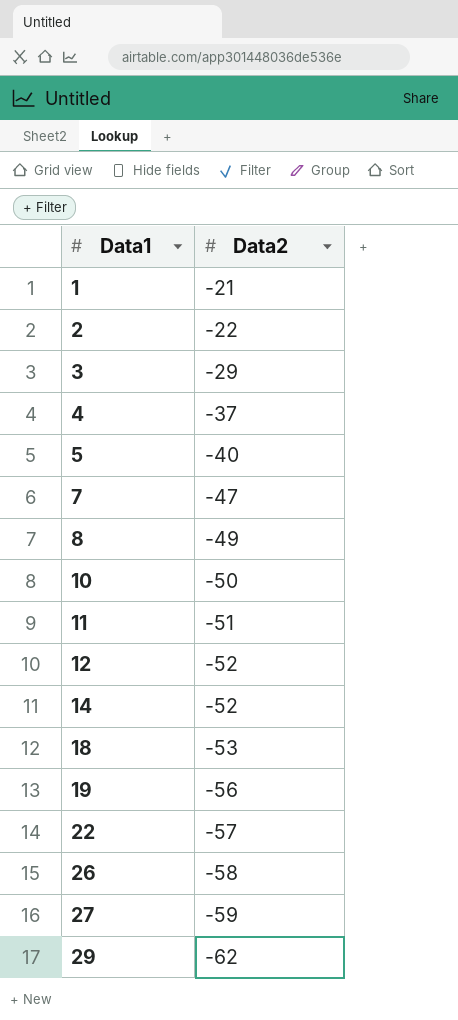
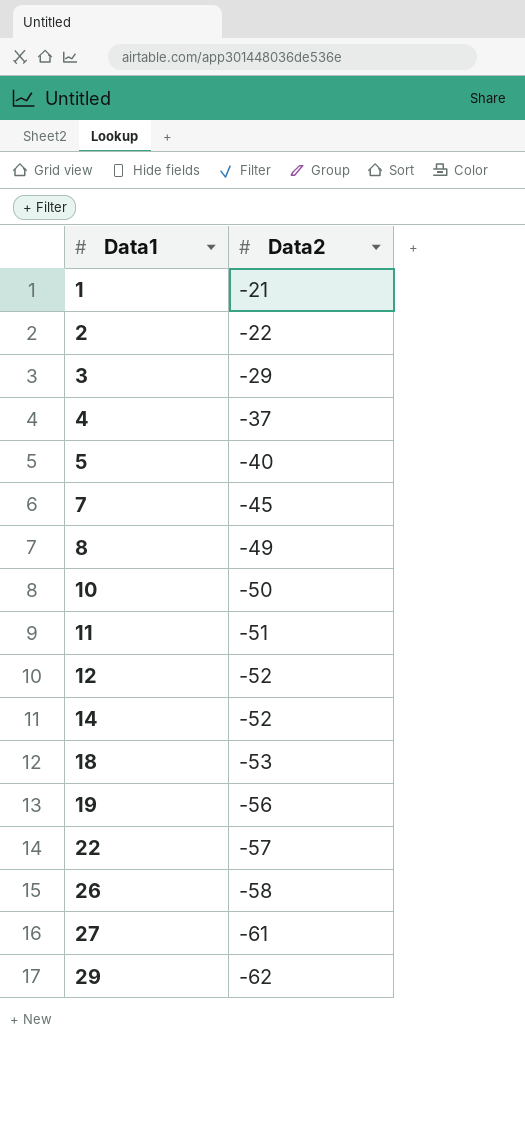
7 | Data2: -47 -> -45
27 | Data2: -59 -> -61

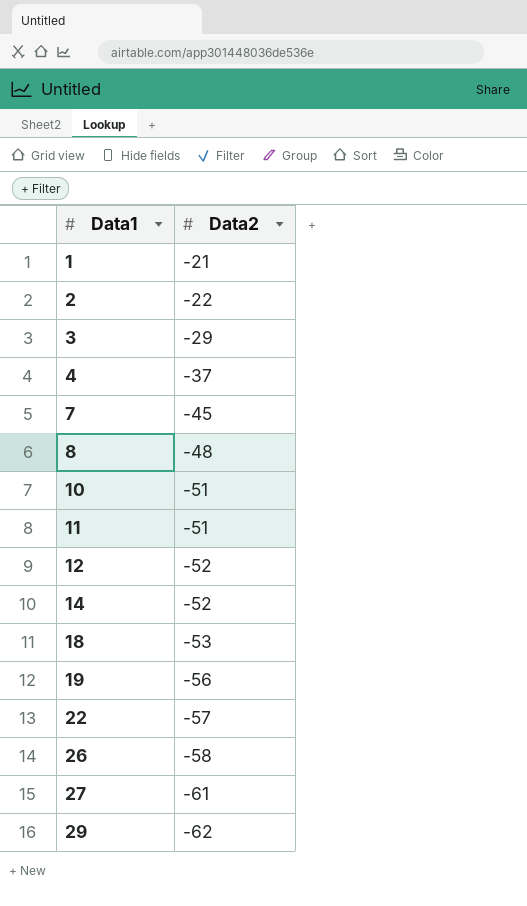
row 5: -40 -> none
8 | Data2: -49 -> -48
10 | Data2: -50 -> -51

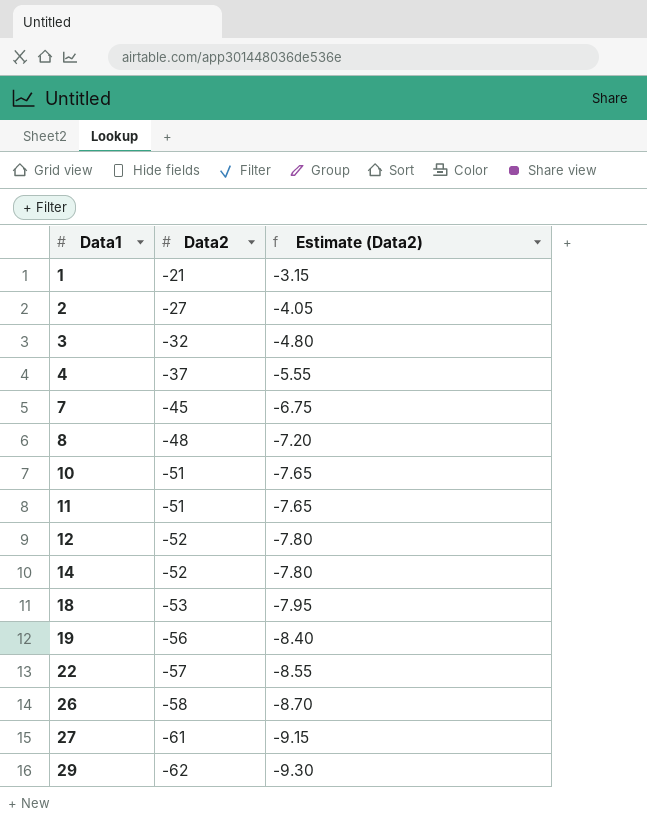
column Estimate (Data2) | formula: none -> [Data2] * 0.15
2 | Data2: -22 -> -27
3 | Data2: -29 -> -32

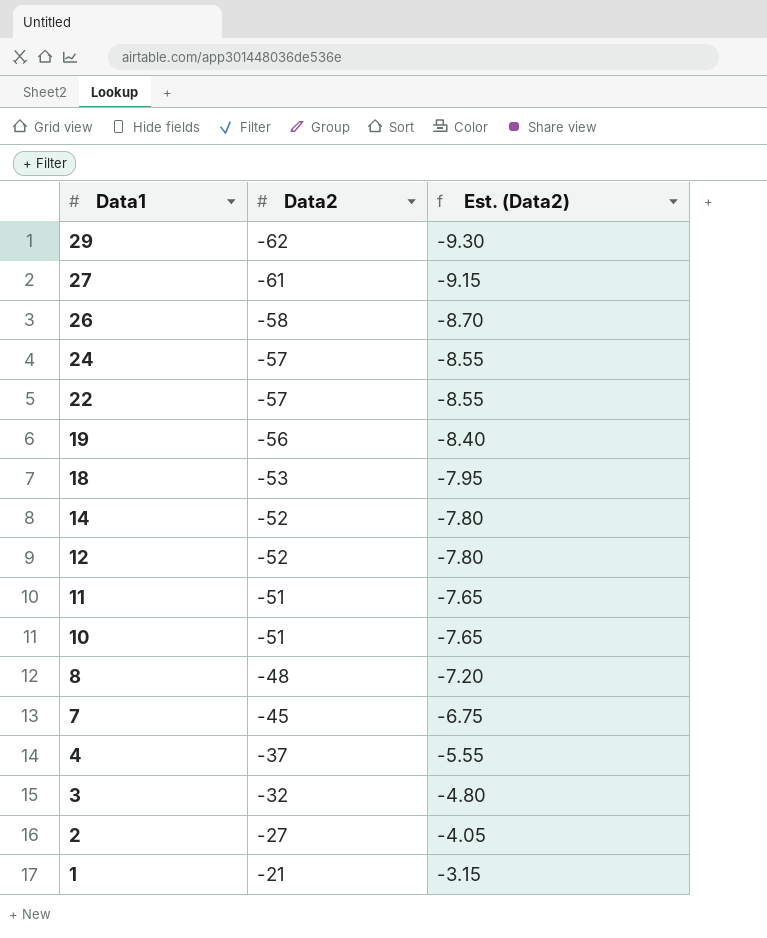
row order: Data1 ascending -> Data1 descending
column name: Estimate (Data2) -> Est. (Data2)
row 24: none -> -57 | -8.55

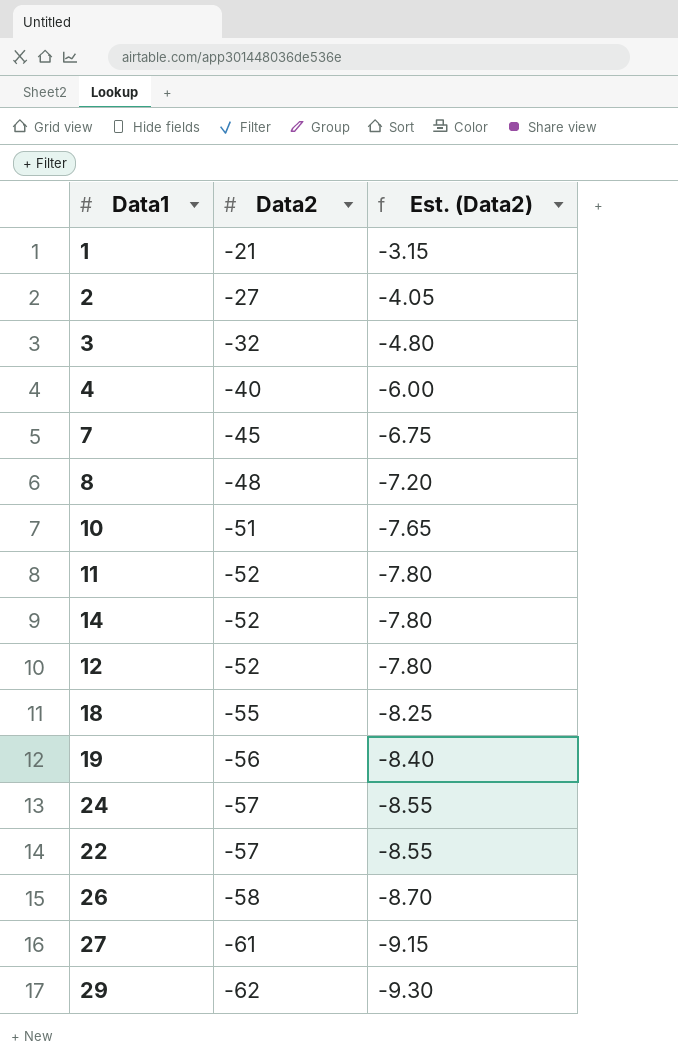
row order: Data1 descending -> Data2 descending
4 | Data2: -37 -> -40
4 | Est. (Data2): -5.55 -> -6.00
11 | Data2: -51 -> -52
11 | Est. (Data2): -7.65 -> -7.80
18 | Data2: -53 -> -55
18 | Est. (Data2): -7.95 -> -8.25

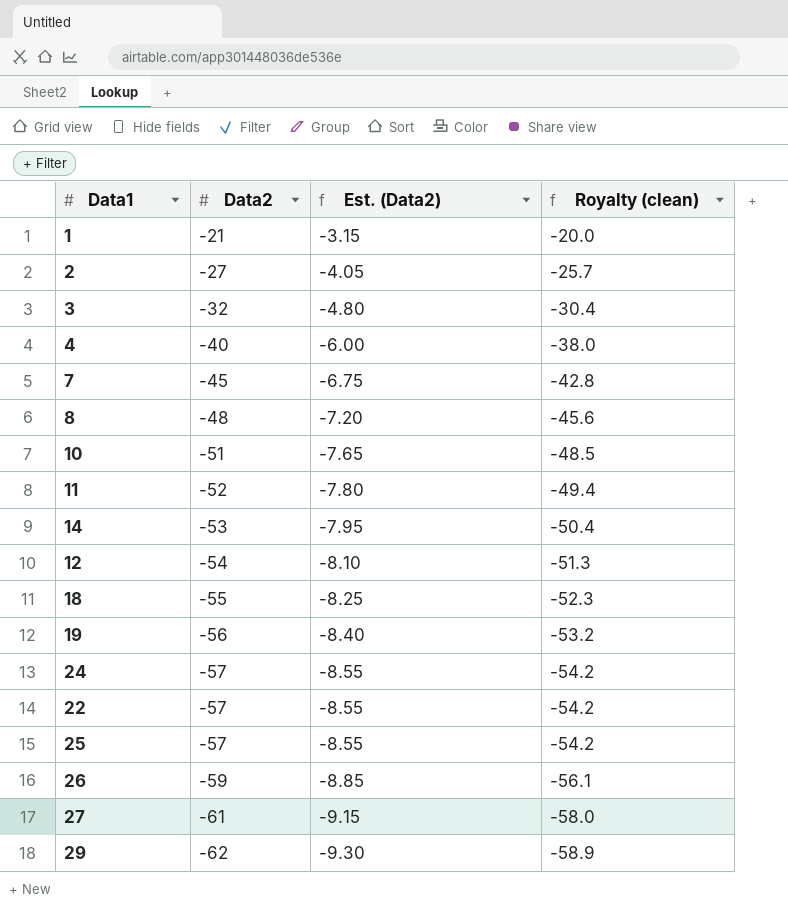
column Royalty (clean) | formula: none -> [Data2] * 0.95
14 | Data2: -52 -> -53
14 | Est. (Data2): -7.80 -> -7.95
12 | Data2: -52 -> -54
12 | Est. (Data2): -7.80 -> -8.10
row 25: none -> -57 | -8.55 | -54.2
26 | Data2: -58 -> -59
26 | Est. (Data2): -8.70 -> -8.85

